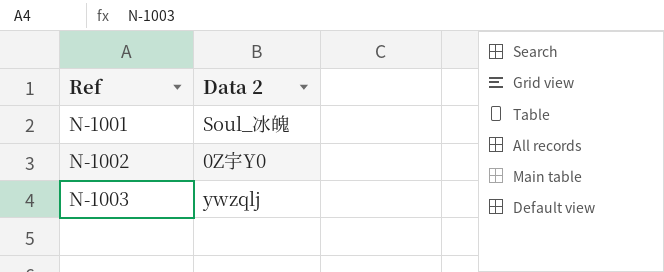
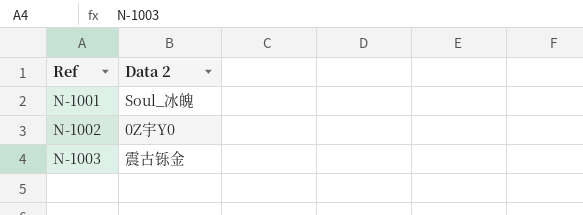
N-1003 | Data 2: ywzqlj -> 震古铄金

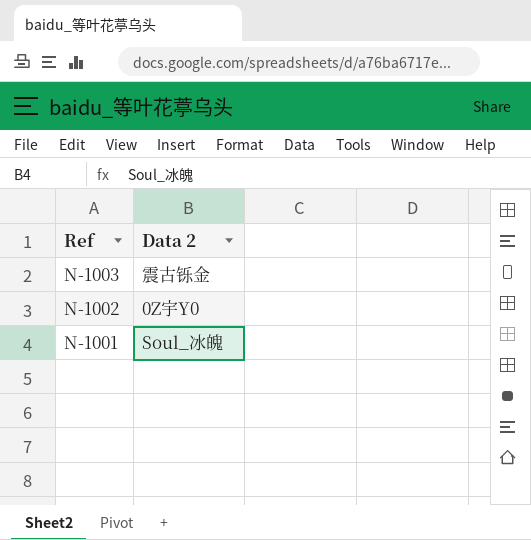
row order: Ref ascending -> Ref descending

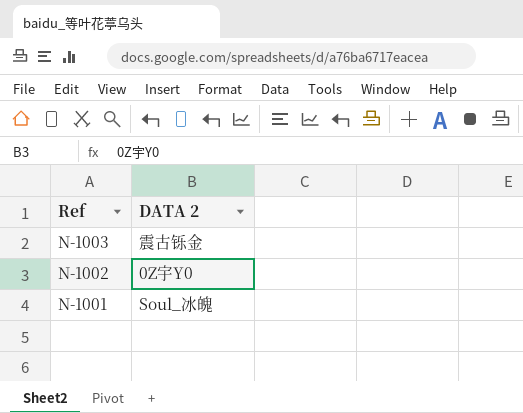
column name: Data 2 -> DATA 2

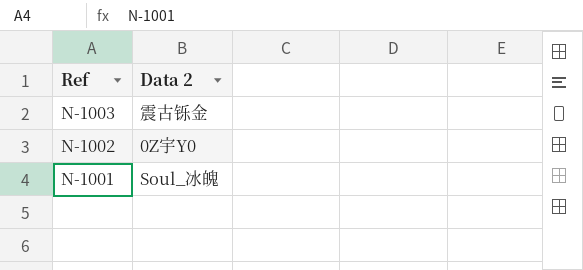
column name: DATA 2 -> Data 2

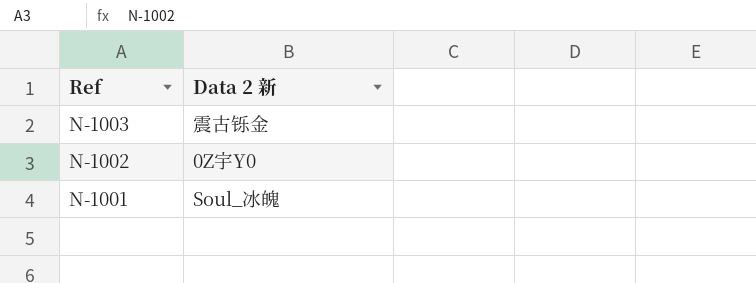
column name: Data 2 -> Data 2 新

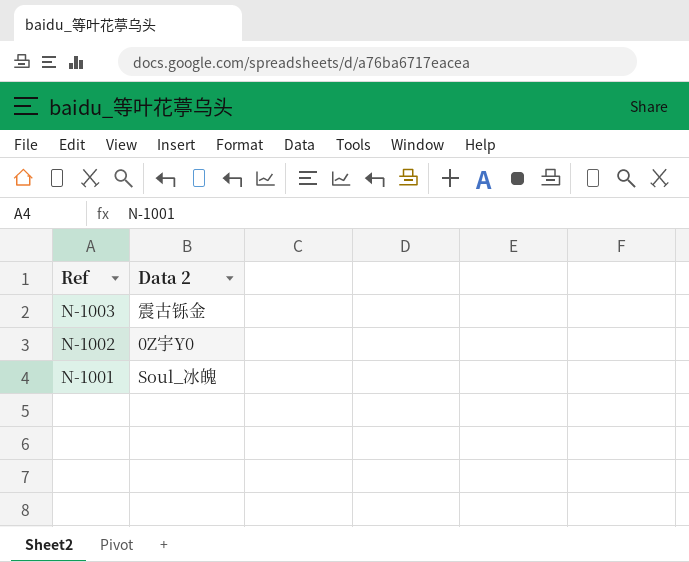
column name: Data 2 新 -> Data 2

